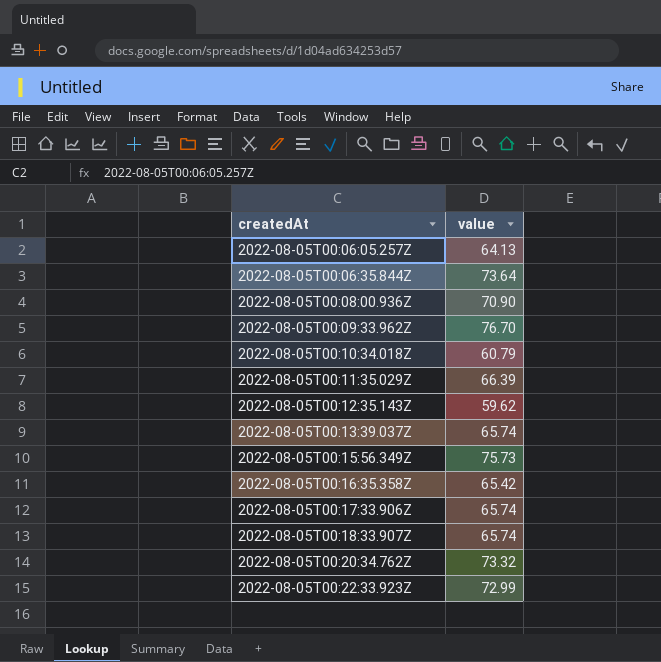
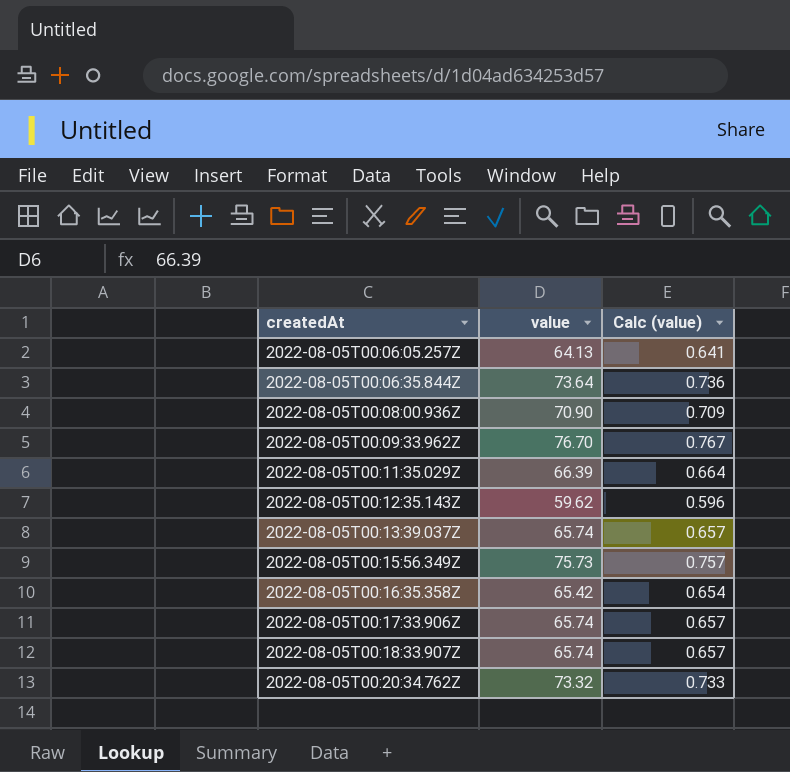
column Calc (value) | formula: none -> [value] * 0.01
row 2022-08-05T00:10:34.018Z: 60.79 -> none
row 2022-08-05T00:22:33.923Z: 72.99 -> none

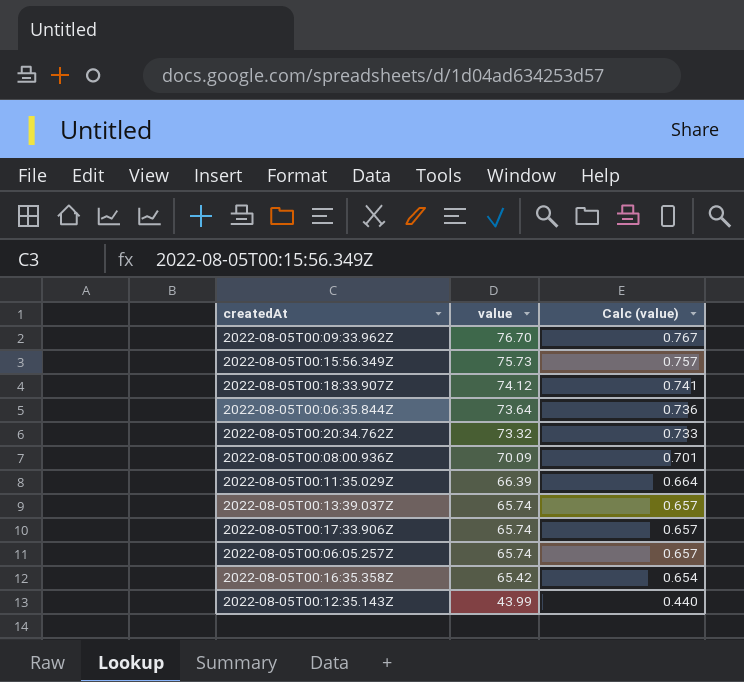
row order: createdAt ascending -> value descending
2022-08-05T00:18:33.907Z | value: 65.74 -> 74.12
2022-08-05T00:18:33.907Z | Calc (value): 0.657 -> 0.741
2022-08-05T00:08:00.936Z | value: 70.90 -> 70.09
2022-08-05T00:08:00.936Z | Calc (value): 0.709 -> 0.701
2022-08-05T00:06:05.257Z | value: 64.13 -> 65.74
2022-08-05T00:06:05.257Z | Calc (value): 0.641 -> 0.657
2022-08-05T00:12:35.143Z | value: 59.62 -> 43.99
2022-08-05T00:12:35.143Z | Calc (value): 0.596 -> 0.440

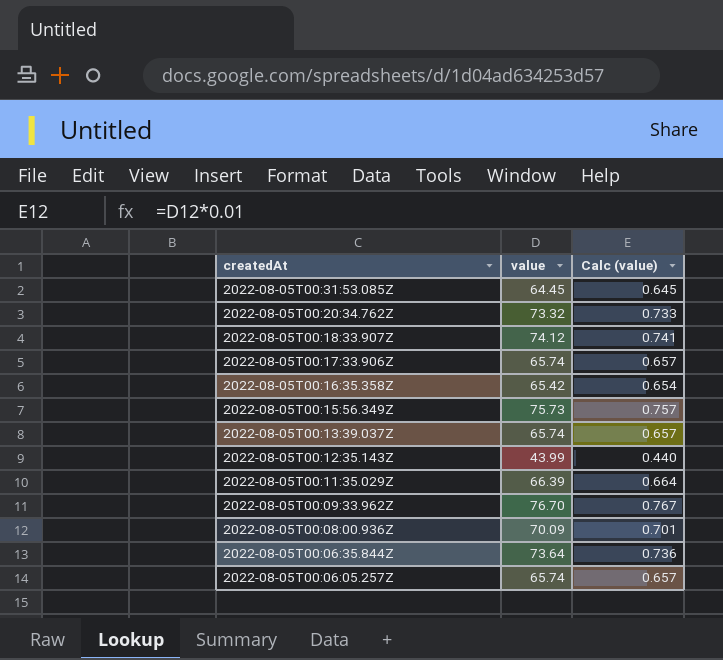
row order: value descending -> createdAt descending
row 2022-08-05T00:31:53.085Z: none -> 64.45 | 0.645

